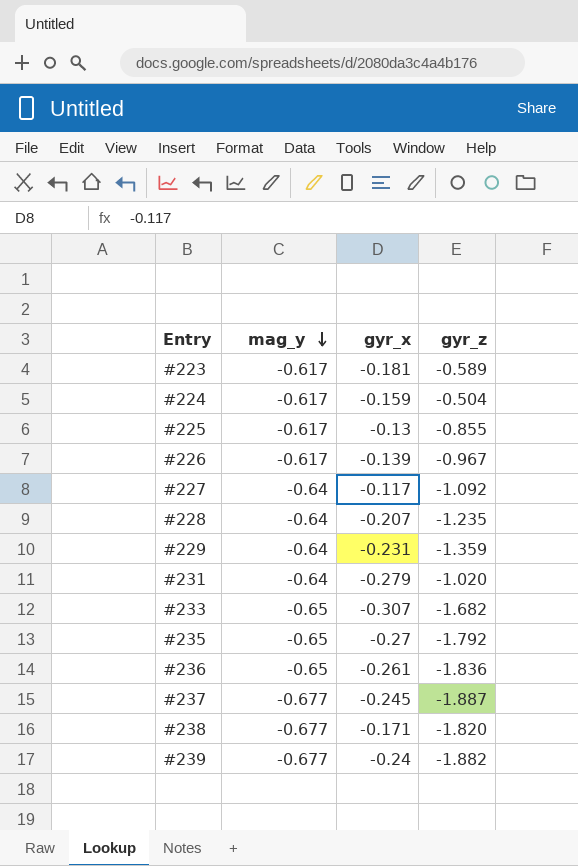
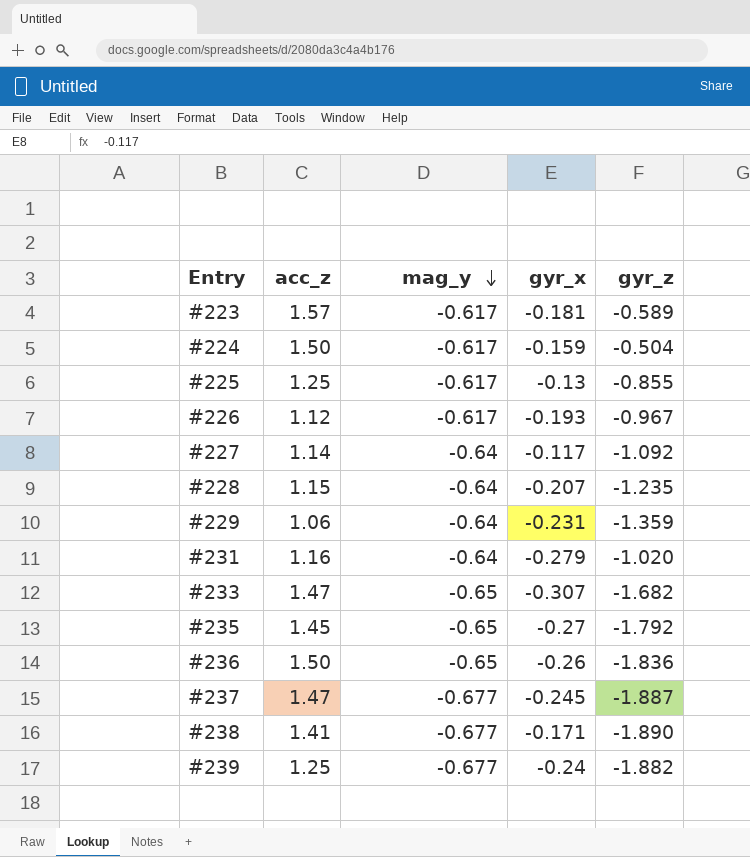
column acc_z | position: none -> 2
#226 | gyr_x: -0.139 -> -0.193
#236 | gyr_x: -0.261 -> -0.26
#238 | gyr_z: -1.820 -> -1.890

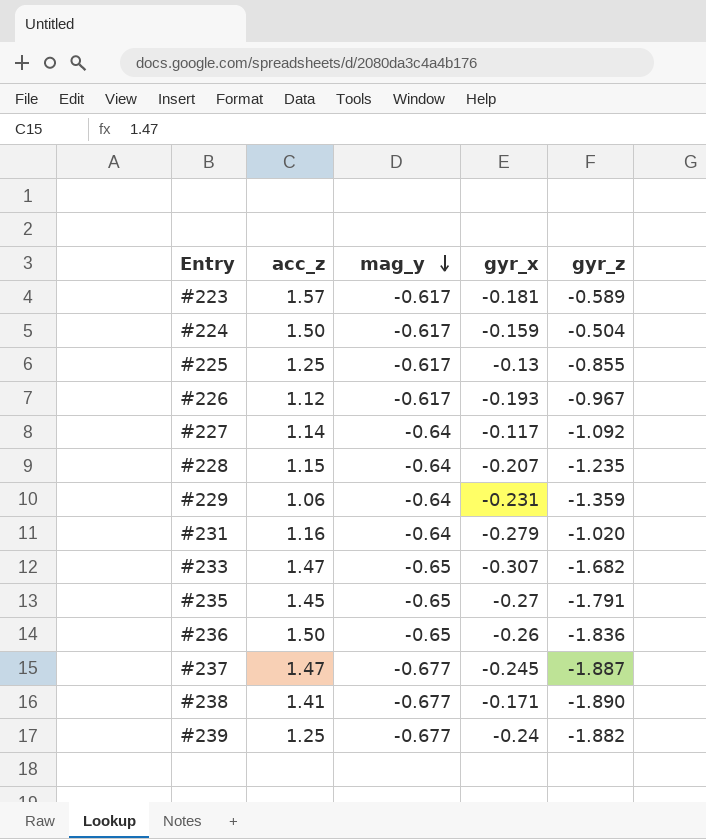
#235 | gyr_z: -1.792 -> -1.791

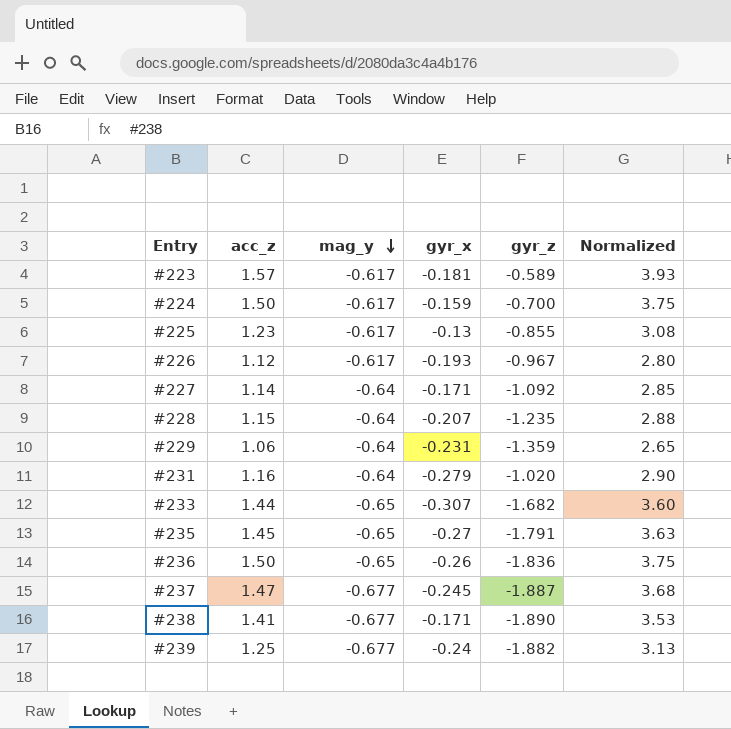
column Normalized | formula: none -> [acc_z] * 2.5
#224 | gyr_z: -0.504 -> -0.700
#225 | acc_z: 1.25 -> 1.23
#227 | gyr_x: -0.117 -> -0.171
#233 | acc_z: 1.47 -> 1.44

